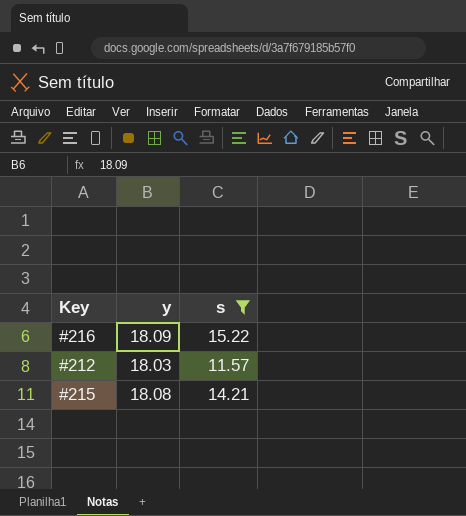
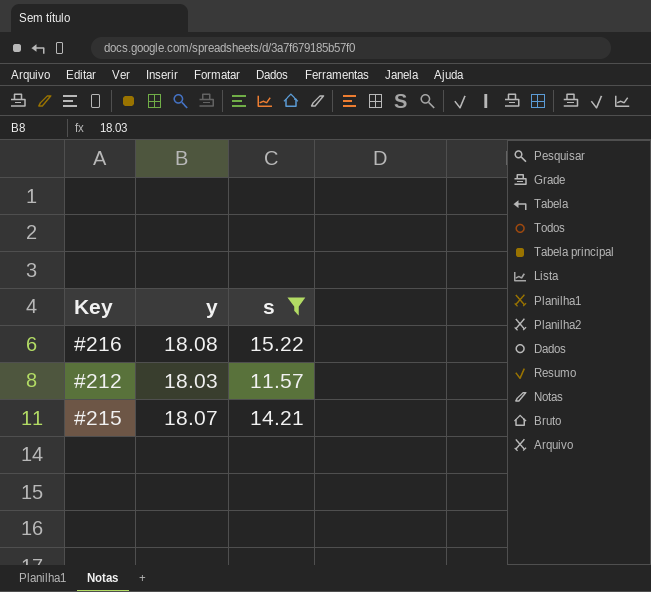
#216 | y: 18.09 -> 18.08
#215 | y: 18.08 -> 18.07

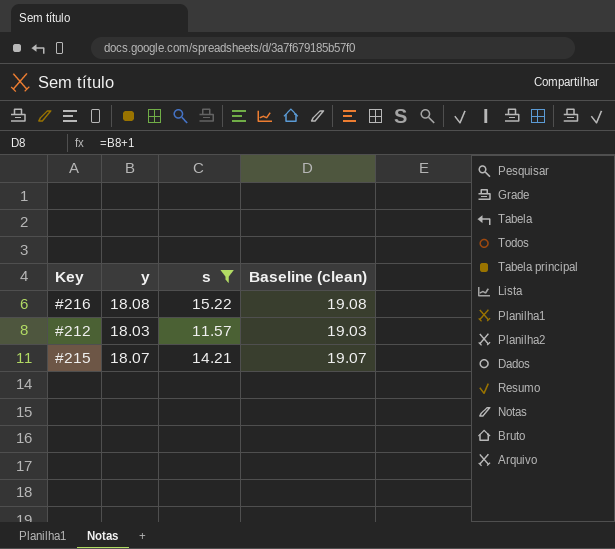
column Baseline (clean) | formula: none -> [y] + 1

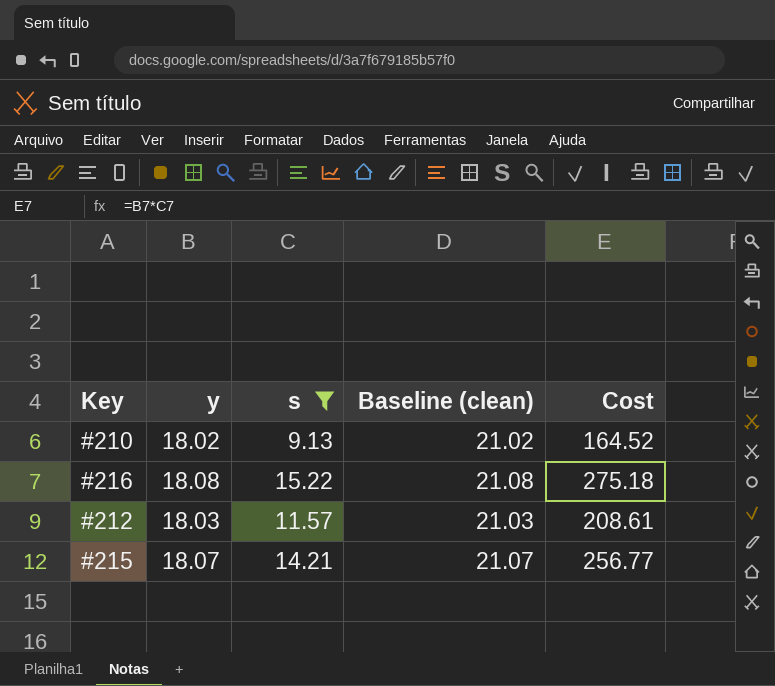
column Baseline (clean) | formula: [y] + 1 -> [y] + 3
column Cost | formula: none -> [y] * [s]
row #210: none -> 18.02 | 9.13 | 21.02 | 164.52

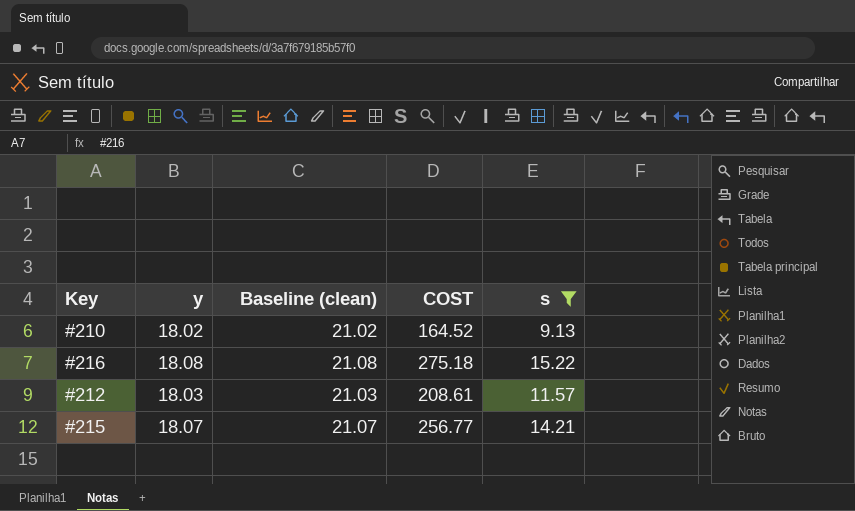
column name: Cost -> COST
column s | position: 3 -> 5

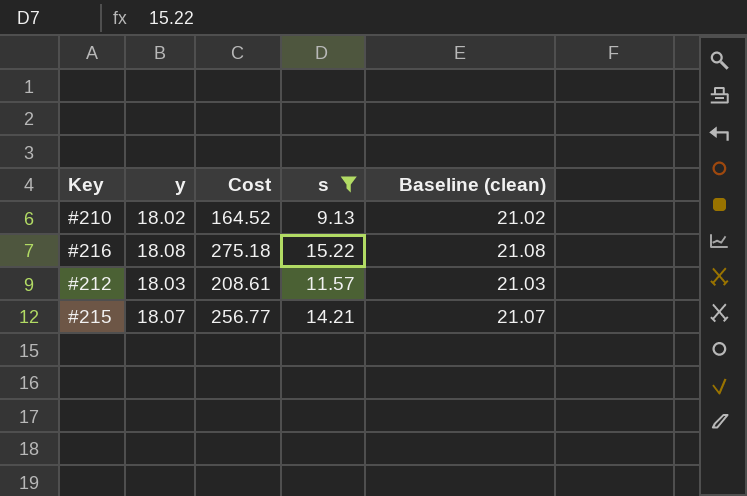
column name: COST -> Cost
column Baseline (clean) | position: 3 -> 5

